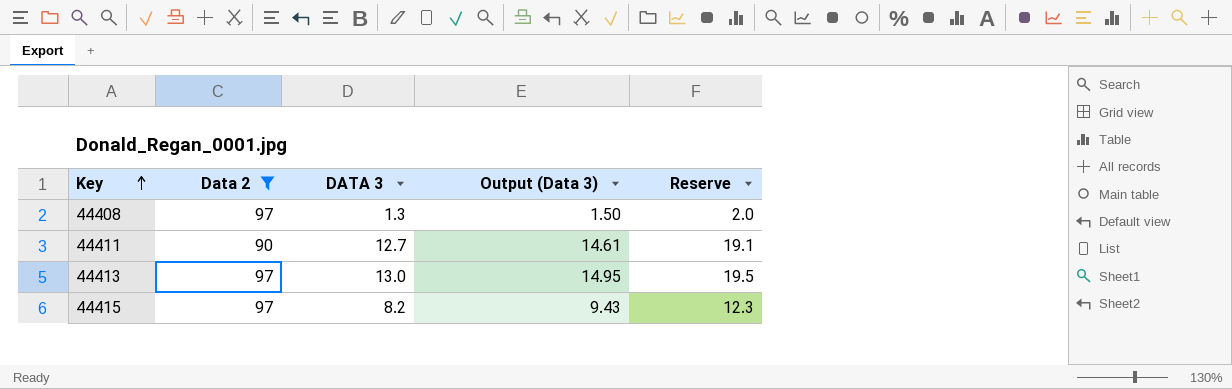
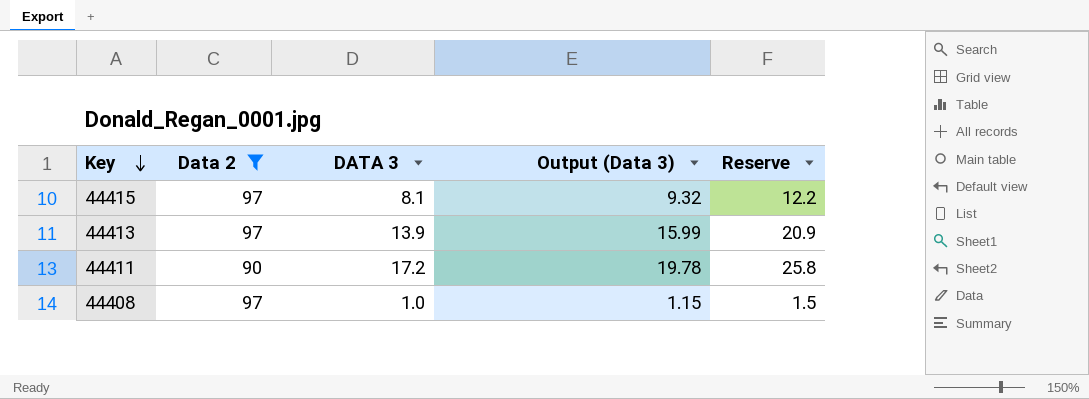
row order: Key ascending -> Key descending
44415 | DATA 3: 8.2 -> 8.1
44415 | Output (Data 3): 9.43 -> 9.32
44415 | Reserve: 12.3 -> 12.2
44413 | DATA 3: 13.0 -> 13.9
44413 | Output (Data 3): 14.95 -> 15.99
44413 | Reserve: 19.5 -> 20.9
44411 | DATA 3: 12.7 -> 17.2
44411 | Output (Data 3): 14.61 -> 19.78
44411 | Reserve: 19.1 -> 25.8
44408 | DATA 3: 1.3 -> 1.0
44408 | Output (Data 3): 1.50 -> 1.15
44408 | Reserve: 2.0 -> 1.5

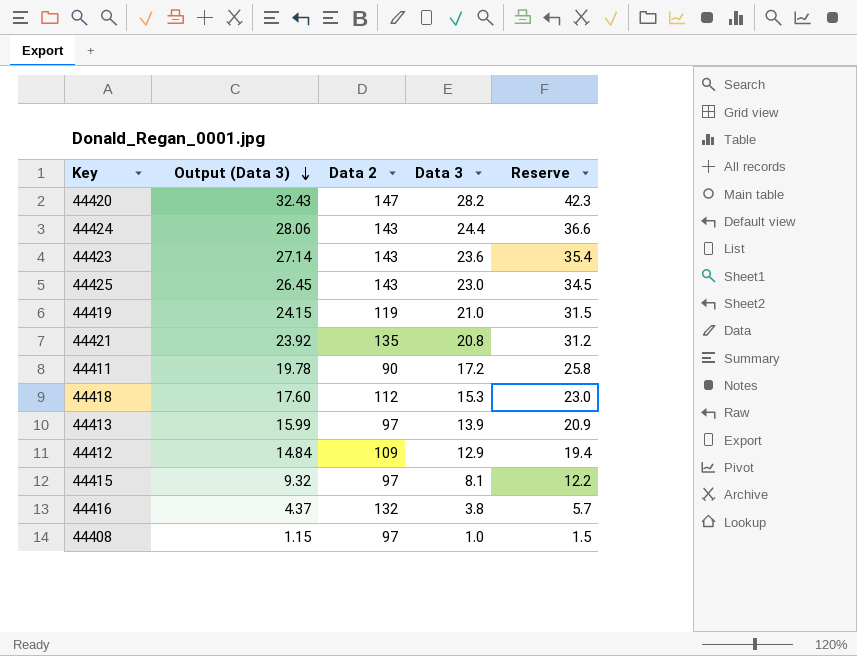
filter: Data 2 <= 97 -> none
row order: Key descending -> Output (Data 3) descending
column Output (Data 3) | position: 4 -> 2
column name: DATA 3 -> Data 3

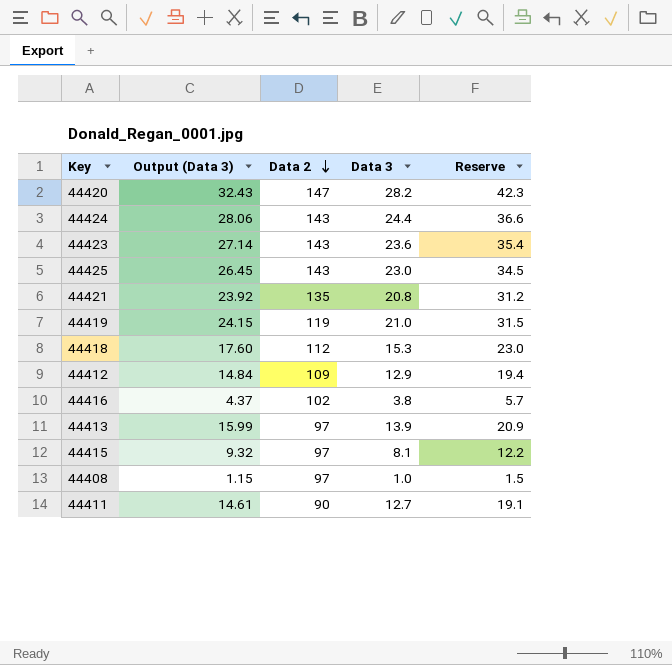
row order: Output (Data 3) descending -> Data 2 descending
44416 | Data 2: 132 -> 102
44411 | Output (Data 3): 19.78 -> 14.61
44411 | Data 3: 17.2 -> 12.7
44411 | Reserve: 25.8 -> 19.1

